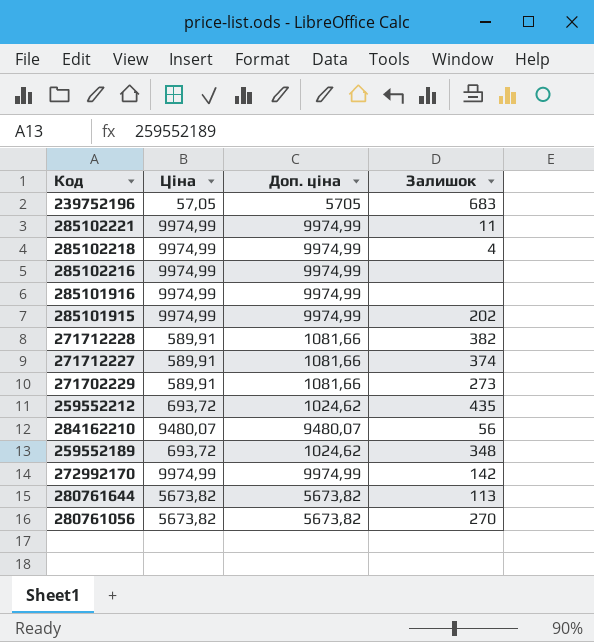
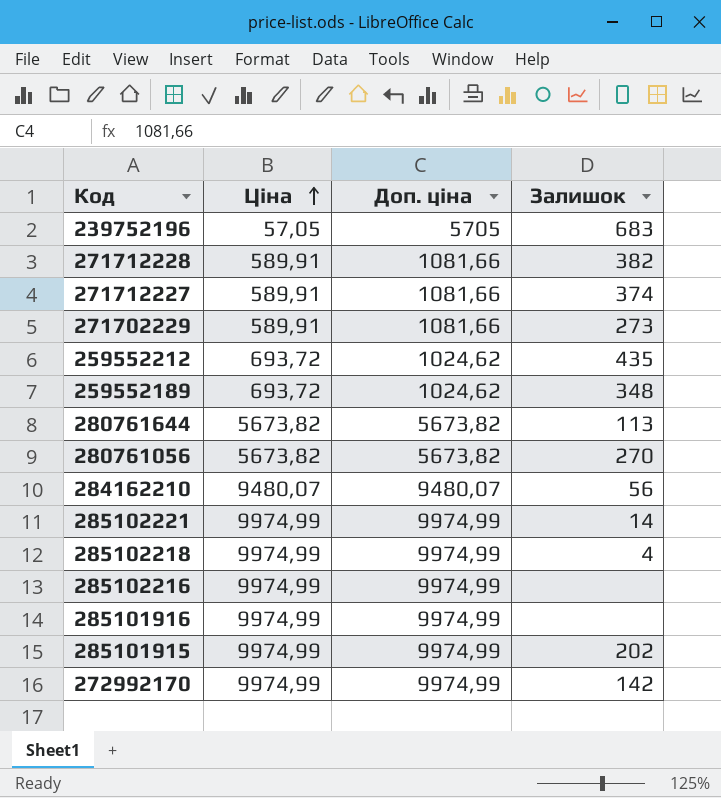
row order: none -> Ціна ascending
285102221 | Залишок: 11 -> 14

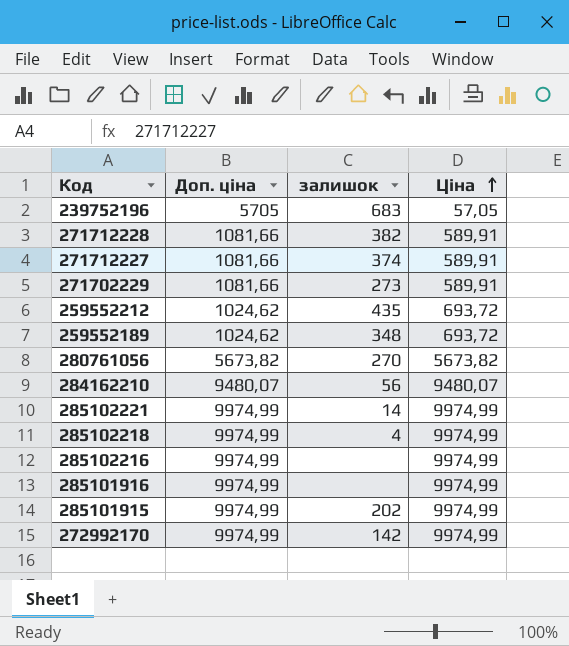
column name: Залишок -> залишок
column Ціна | position: 2 -> 4
row 280761644: 5673,82 | 5673,82 | 113 -> none

